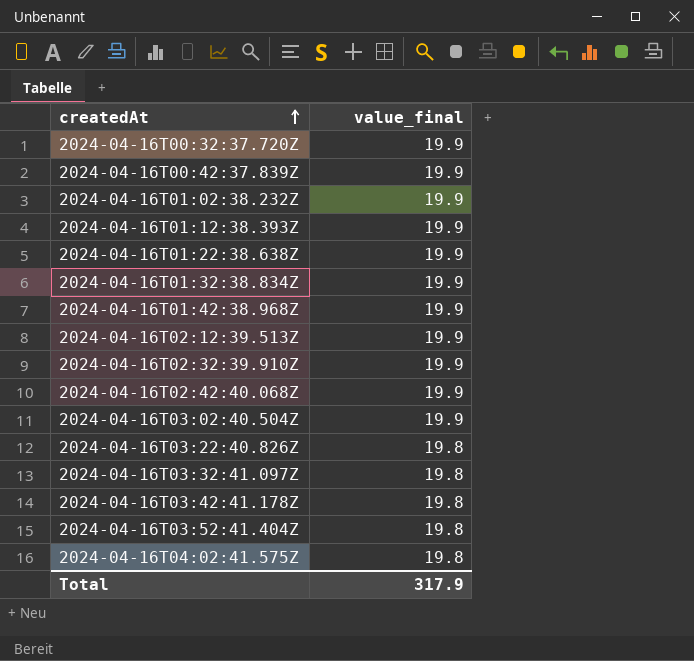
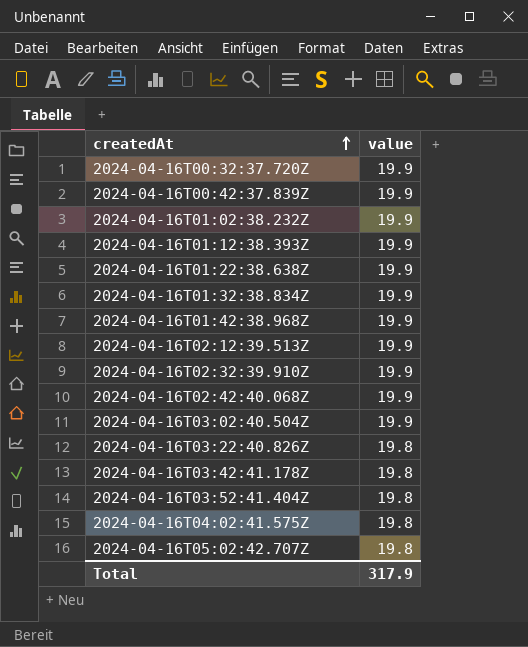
column name: value_final -> value
row 2024-04-16T03:32:41.097Z: 19.8 -> none
row 2024-04-16T05:02:42.707Z: none -> 19.8

